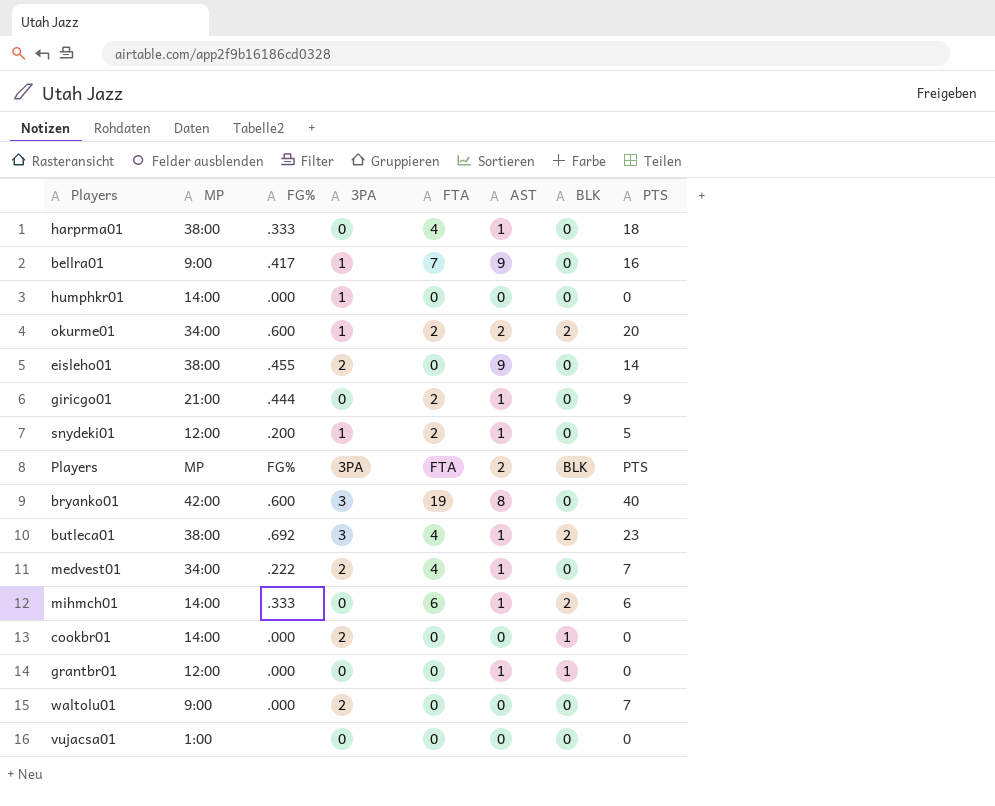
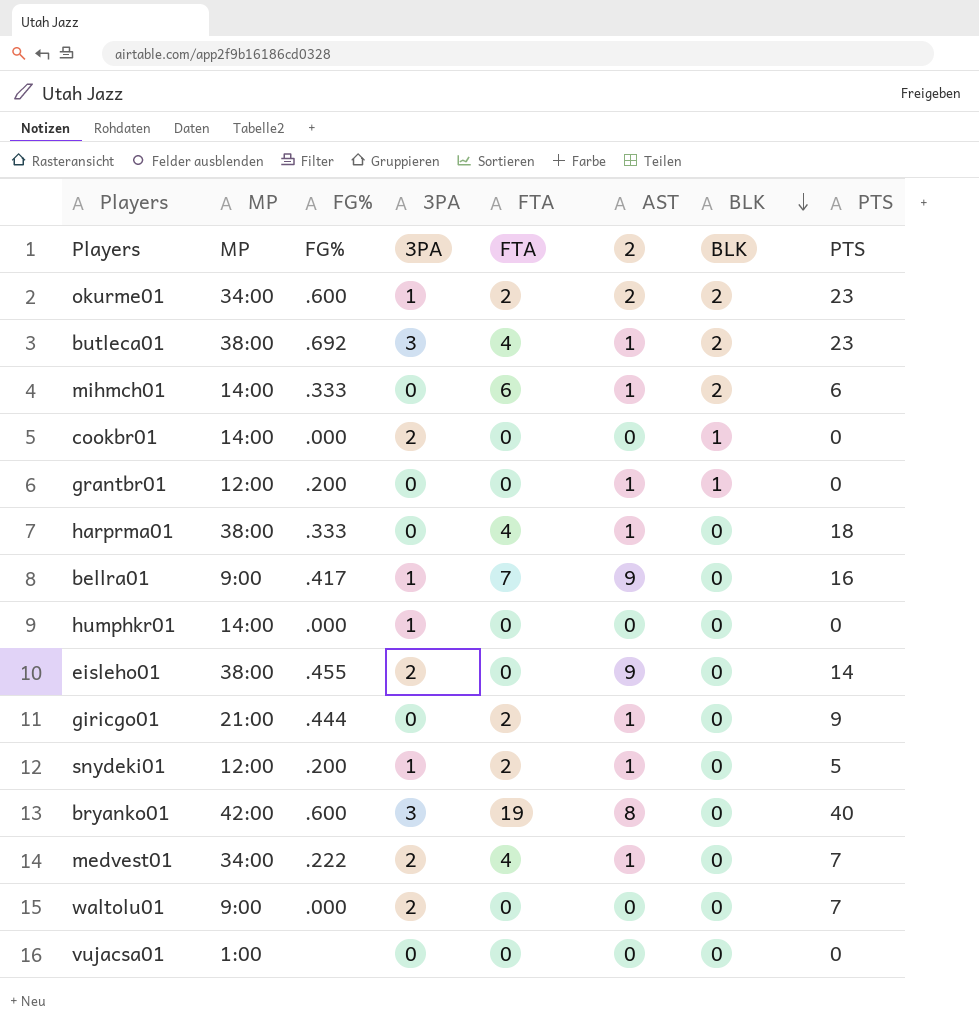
row order: none -> BLK descending
okurme01 | PTS: 20 -> 23
grantbr01 | FG%: .000 -> .200

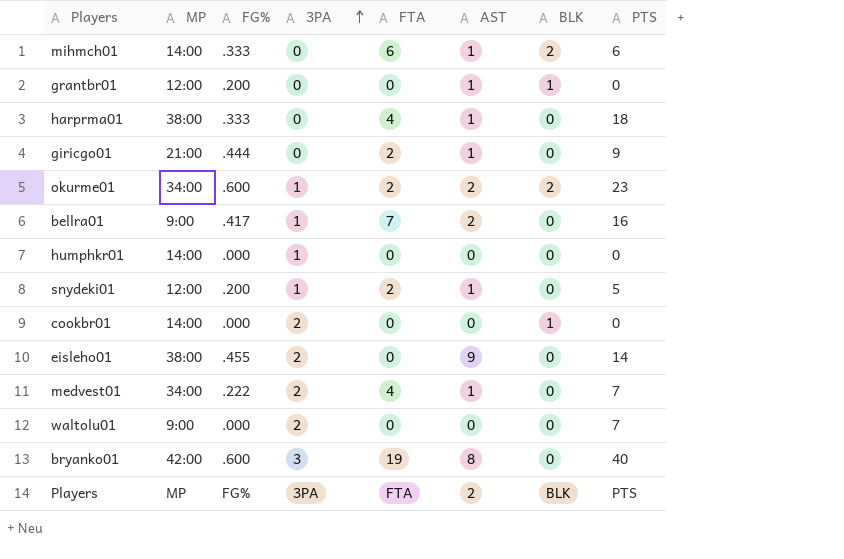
row order: BLK descending -> 3PA ascending
row butleca01: 38:00 | .692 | 3 | 4 | 1 | 2 | 23 -> none
row vujacsa01: 1:00 | none | 0 | 0 | 0 | 0 | 0 -> none
bellra01 | AST: 9 -> 2

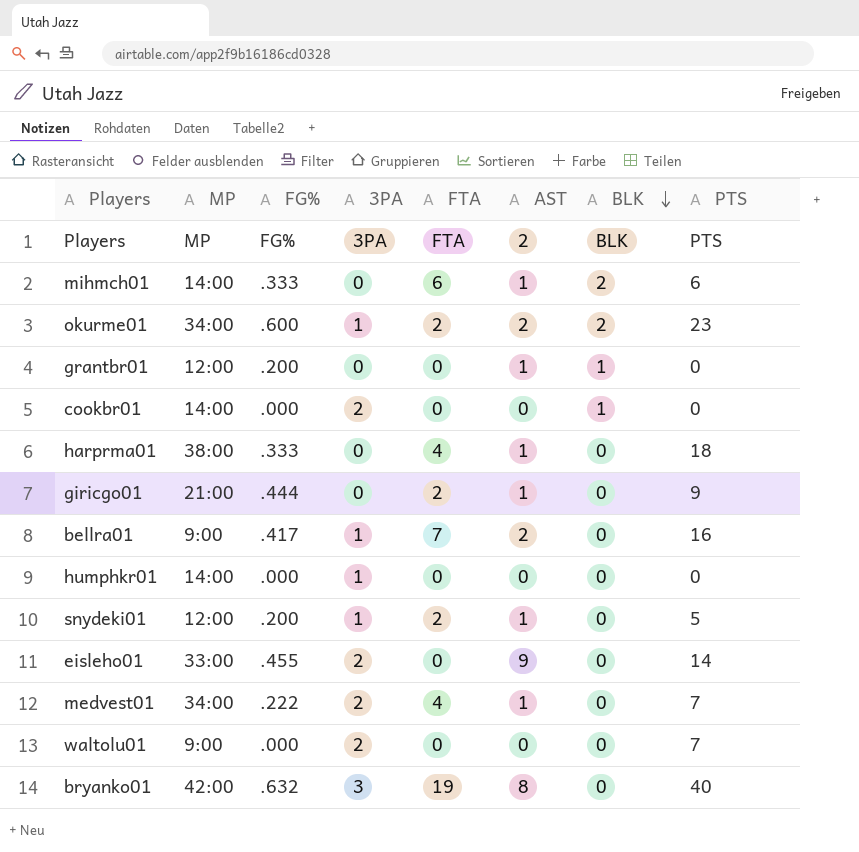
row order: 3PA ascending -> BLK descending
eisleho01 | MP: 38:00 -> 33:00
bryanko01 | FG%: .600 -> .632

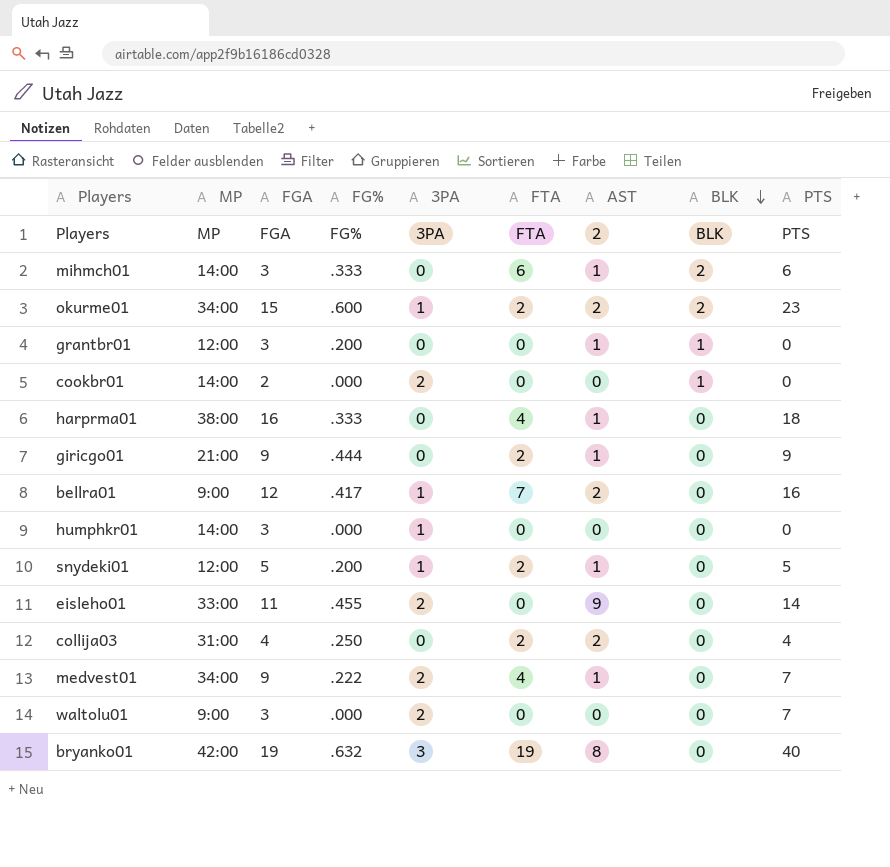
column FGA | position: none -> 3
row collija03: none -> 31:00 | 4 | .250 | 0 | 2 | 2 | 0 | 4

